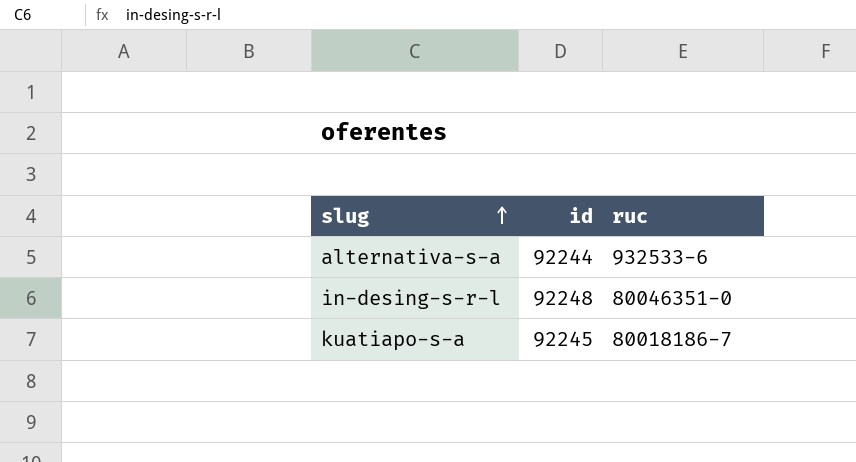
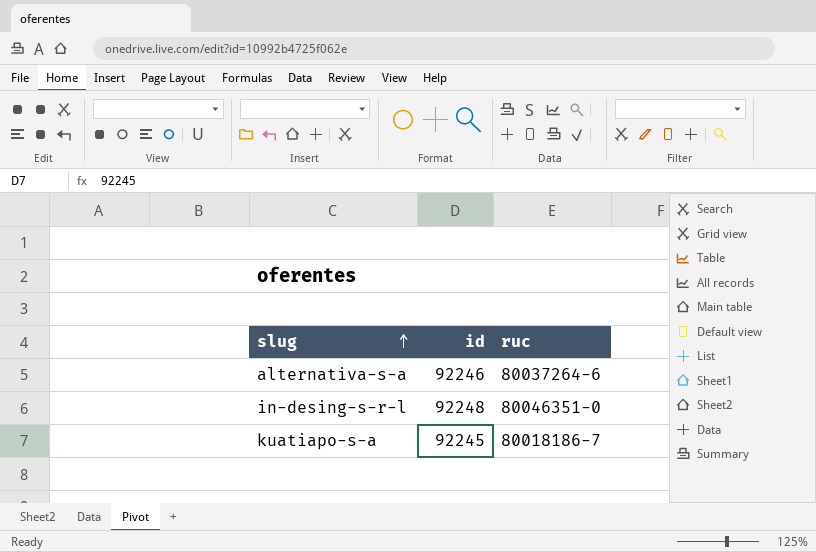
alternativa-s-a | id: 92244 -> 92246
alternativa-s-a | ruc: 932533-6 -> 80037264-6

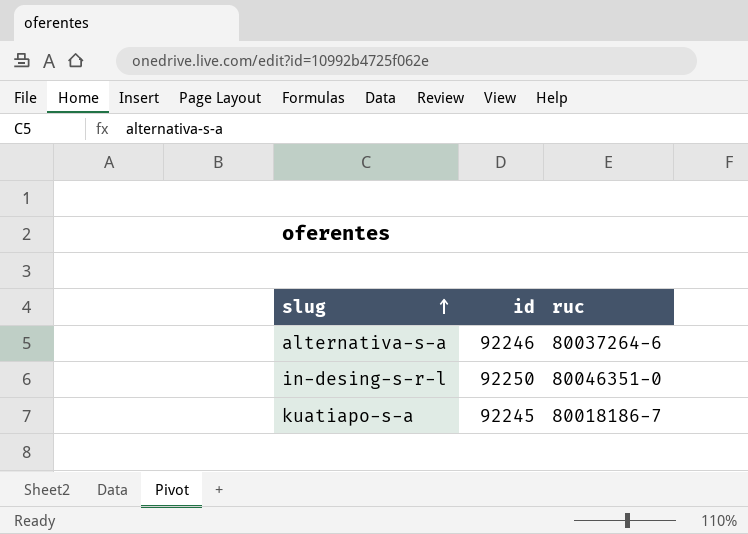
in-desing-s-r-l | id: 92248 -> 92250

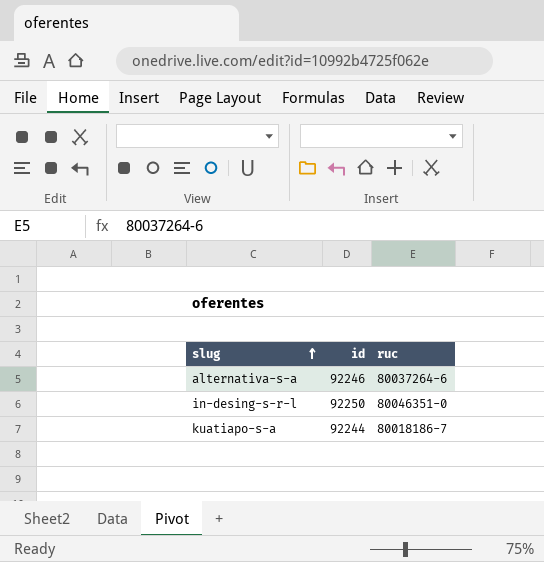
kuatiapo-s-a | id: 92245 -> 92244

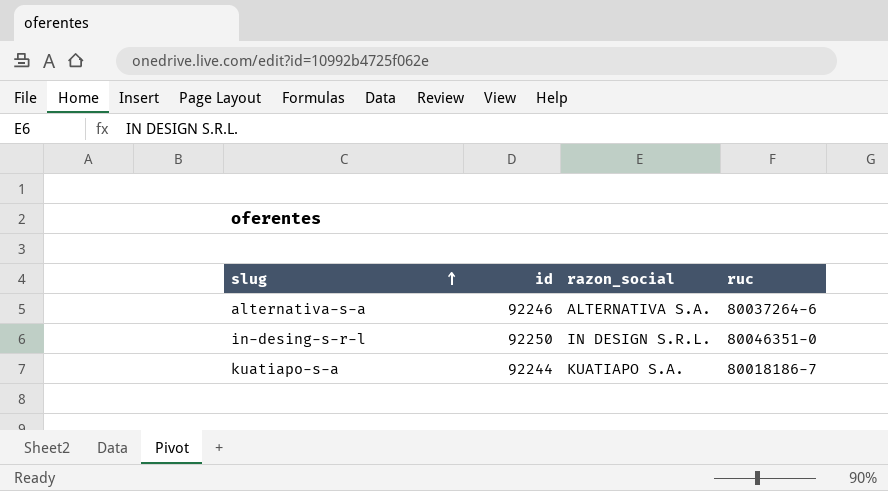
column razon_social | position: none -> 3

